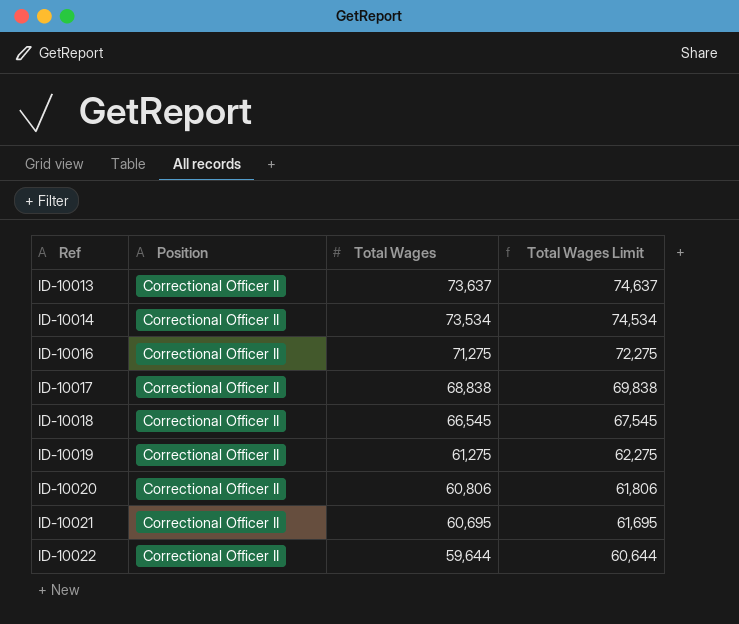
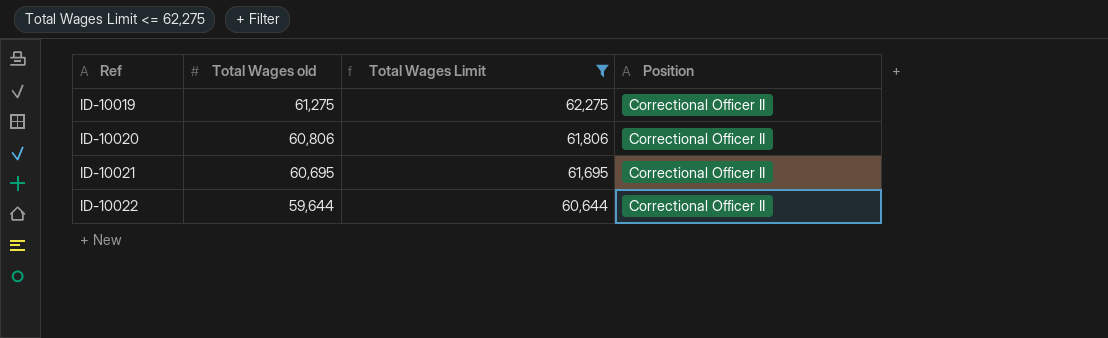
filter: none -> Total Wages Limit <= 62,275
column name: Total Wages -> Total Wages old
column Position | position: 2 -> 4

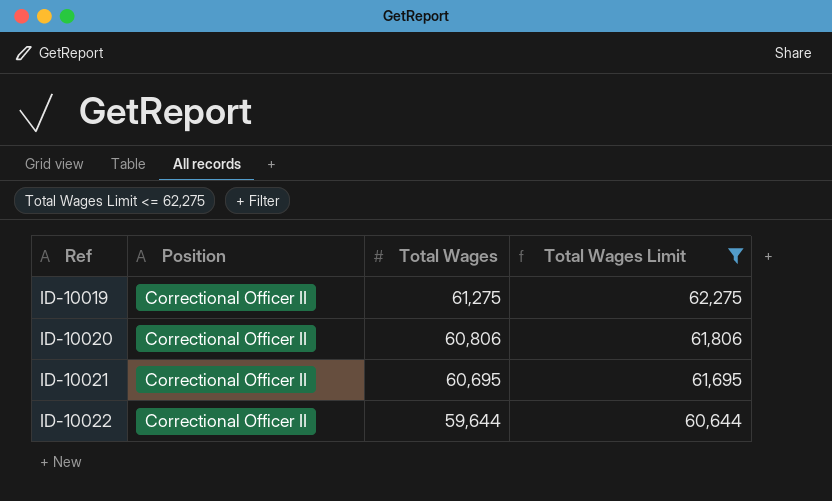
column Position | position: 4 -> 2
column name: Total Wages old -> Total Wages

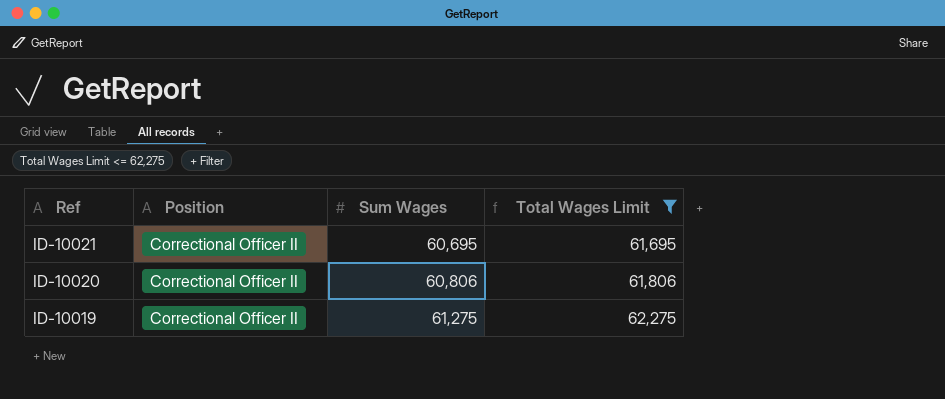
row order: Ref ascending -> Ref descending
column name: Total Wages -> Sum Wages
row ID-10022: Correctional Officer II | 59,644 | 60,644 -> none

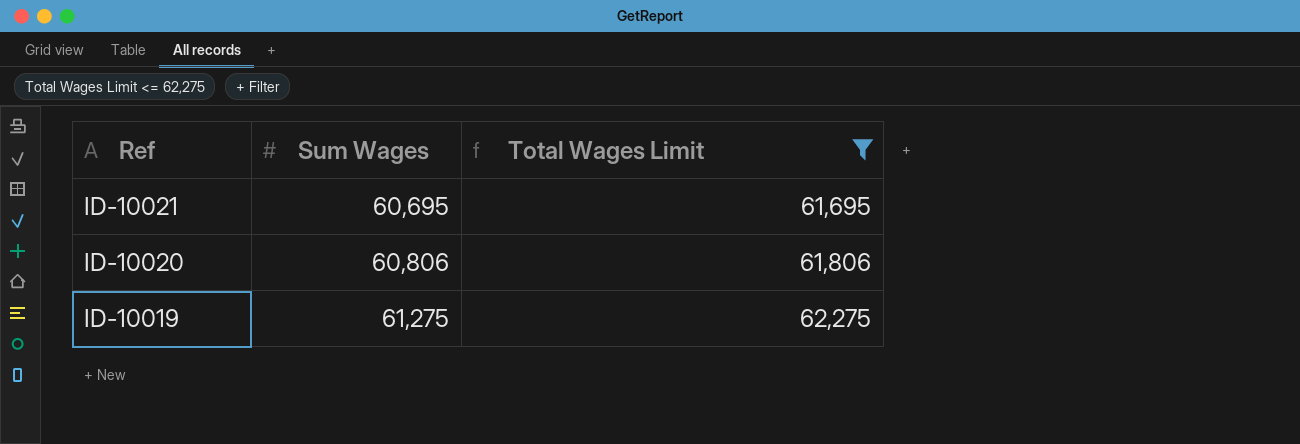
column Position | position: 2 -> none

